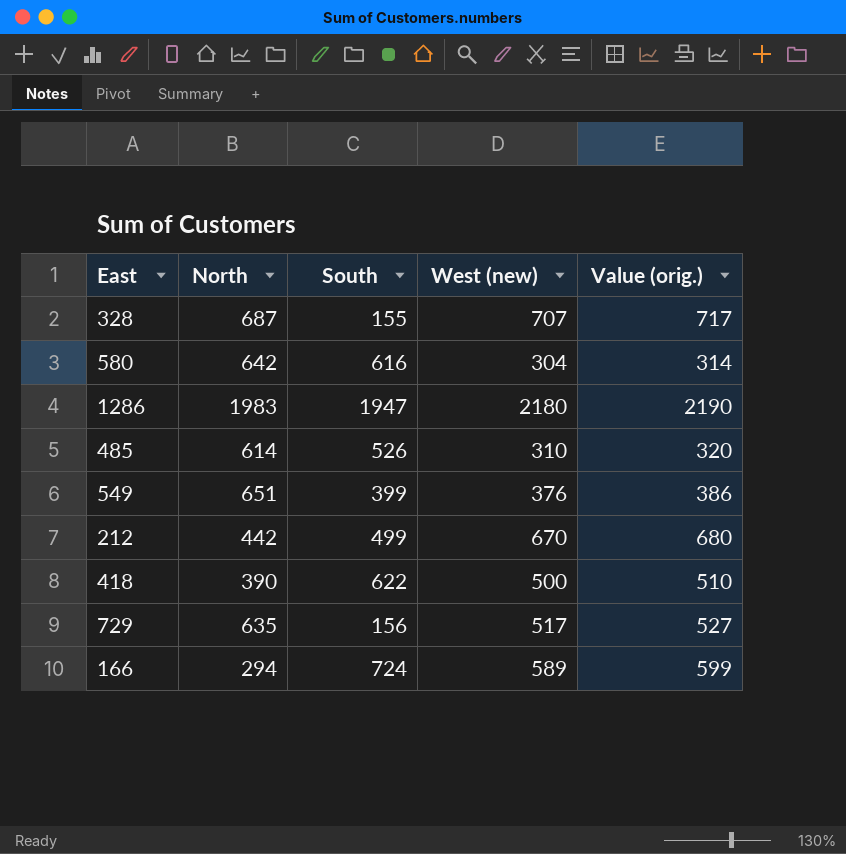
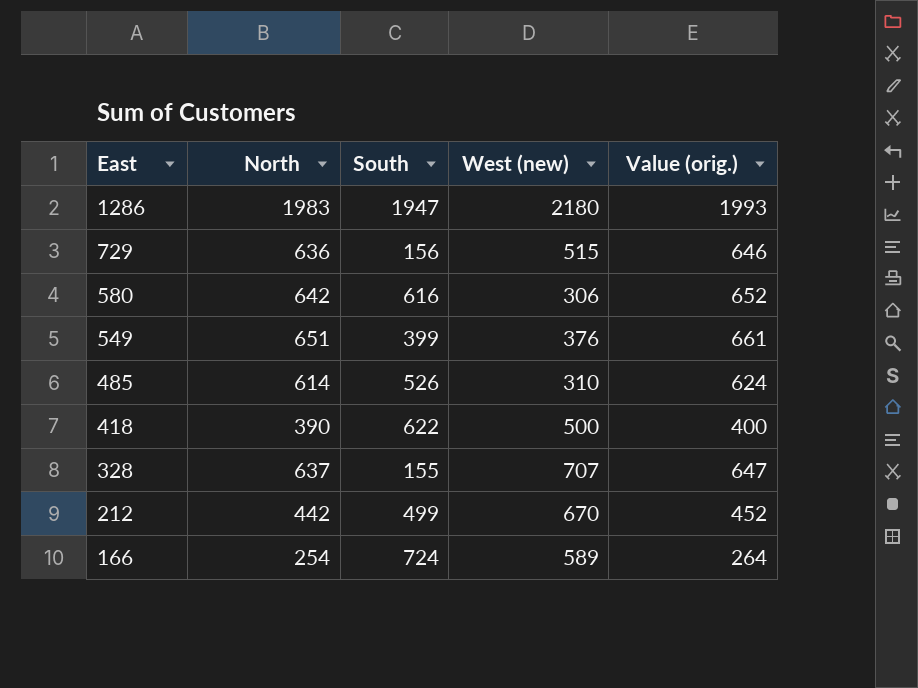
row order: none -> East descending
column Value (orig.) | formula: [West (new)] + 10 -> [North] + 10
729 | North: 635 -> 636
729 | West (new): 517 -> 515
580 | West (new): 304 -> 306
328 | North: 687 -> 637
166 | North: 294 -> 254

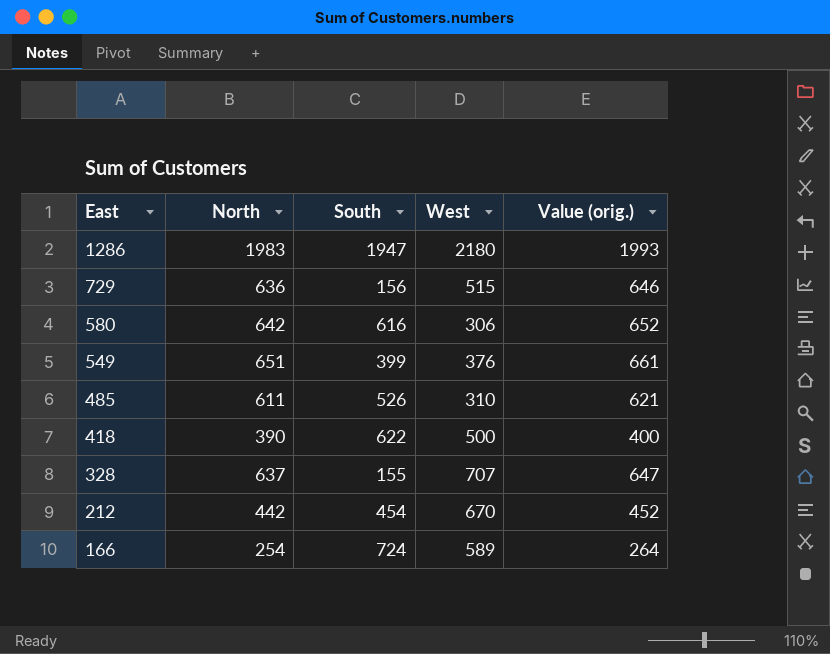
column name: West (new) -> West
485 | North: 614 -> 611
485 | Value (orig.): 624 -> 621
212 | South: 499 -> 454

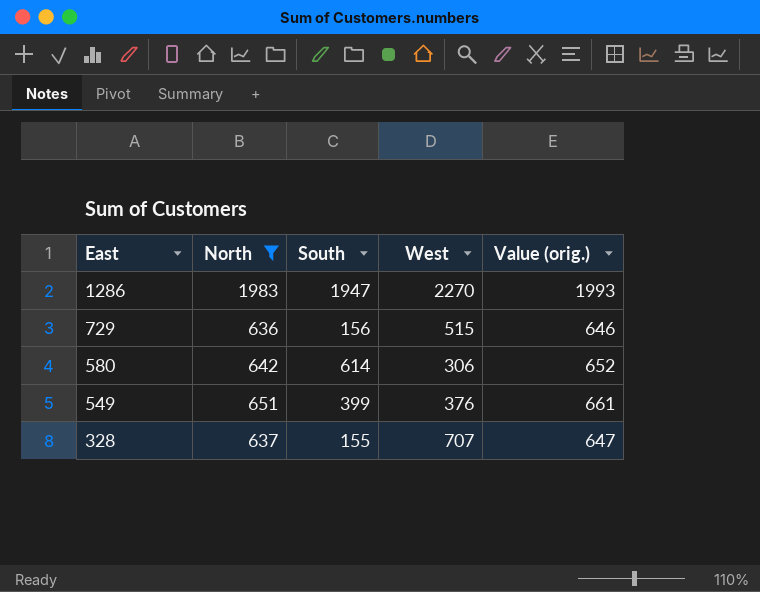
filter: none -> North >= 636
1286 | West: 2180 -> 2270
580 | South: 616 -> 614

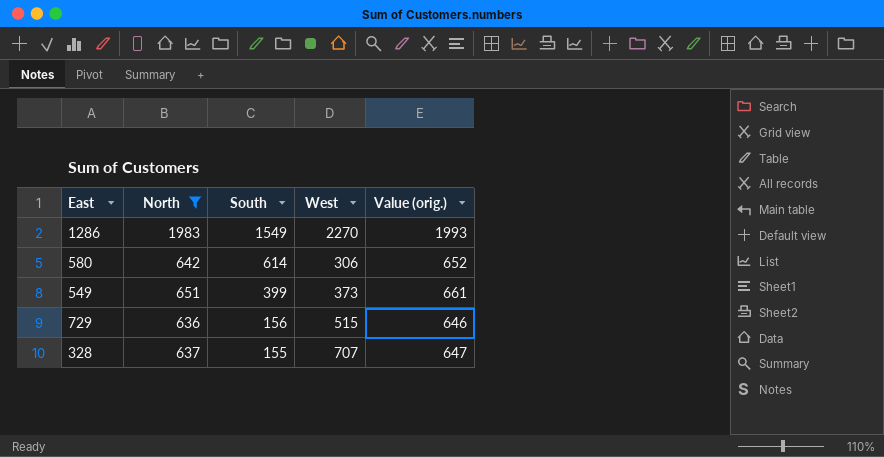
row order: East descending -> South descending
1286 | South: 1947 -> 1549
549 | West: 376 -> 373

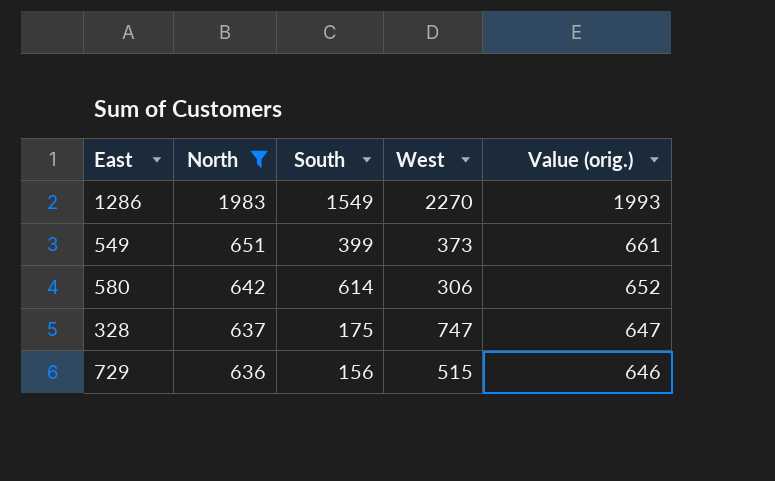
row order: South descending -> North descending
328 | South: 155 -> 175
328 | West: 707 -> 747

